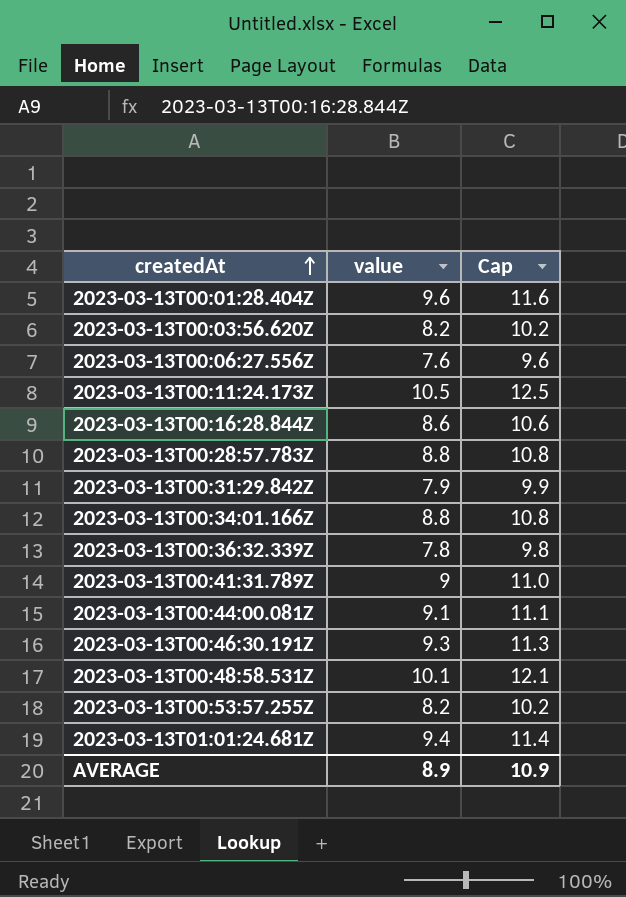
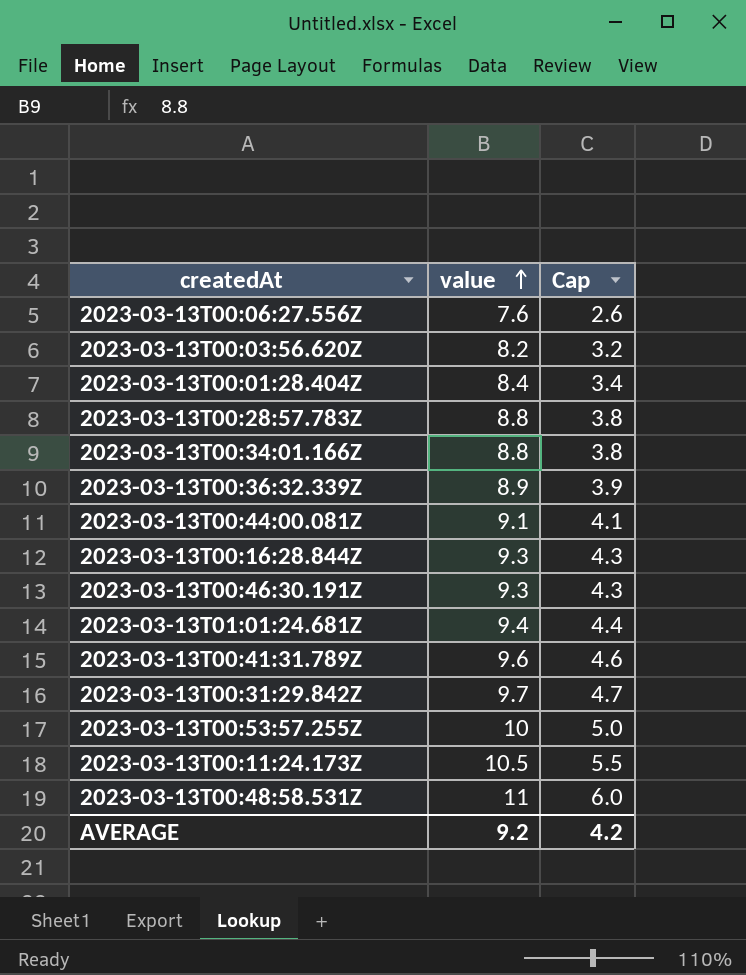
row order: createdAt ascending -> value ascending
column Cap | formula: [value] + 2 -> [value] - 5
2023-03-13T00:01:28.404Z | value: 9.6 -> 8.4
2023-03-13T00:36:32.339Z | value: 7.8 -> 8.9
2023-03-13T00:16:28.844Z | value: 8.6 -> 9.3
2023-03-13T00:41:31.789Z | value: 9 -> 9.6
2023-03-13T00:31:29.842Z | value: 7.9 -> 9.7
2023-03-13T00:53:57.255Z | value: 8.2 -> 10
2023-03-13T00:48:58.531Z | value: 10.1 -> 11
AVERAGE | value: 8.9 -> 9.2
AVERAGE | Cap: 10.9 -> 4.2

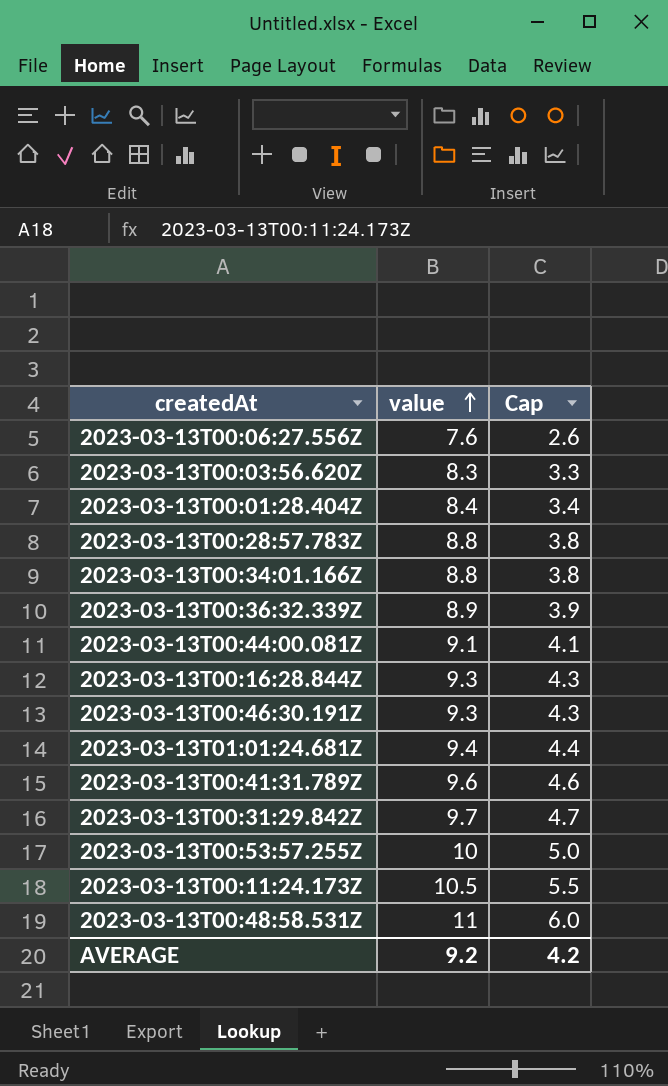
2023-03-13T00:03:56.620Z | value: 8.2 -> 8.3
2023-03-13T00:03:56.620Z | Cap: 3.2 -> 3.3

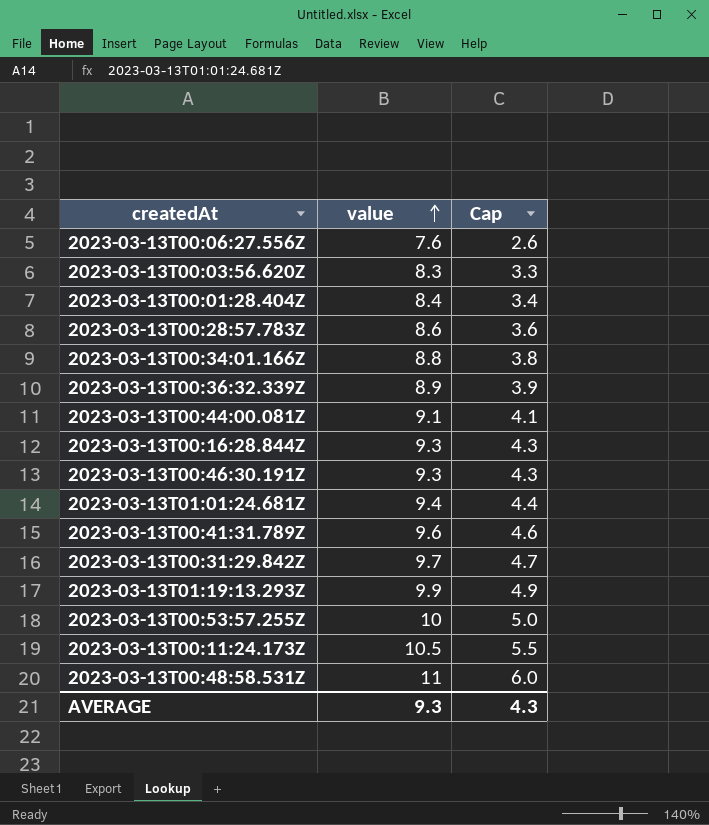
2023-03-13T00:28:57.783Z | value: 8.8 -> 8.6
2023-03-13T00:28:57.783Z | Cap: 3.8 -> 3.6
row 2023-03-13T01:19:13.293Z: none -> 9.9 | 4.9
AVERAGE | value: 9.2 -> 9.3
AVERAGE | Cap: 4.2 -> 4.3

